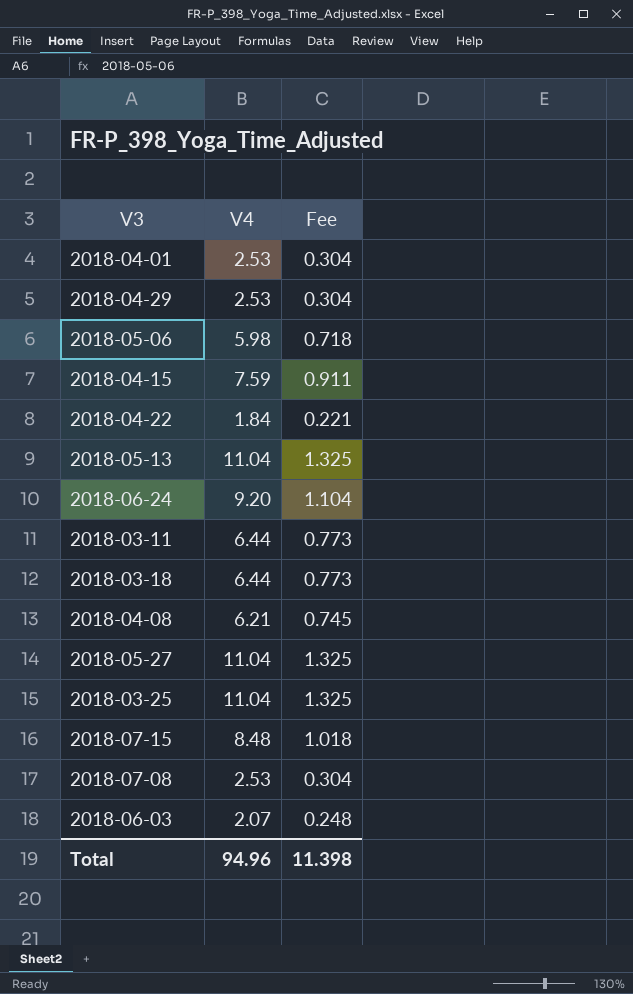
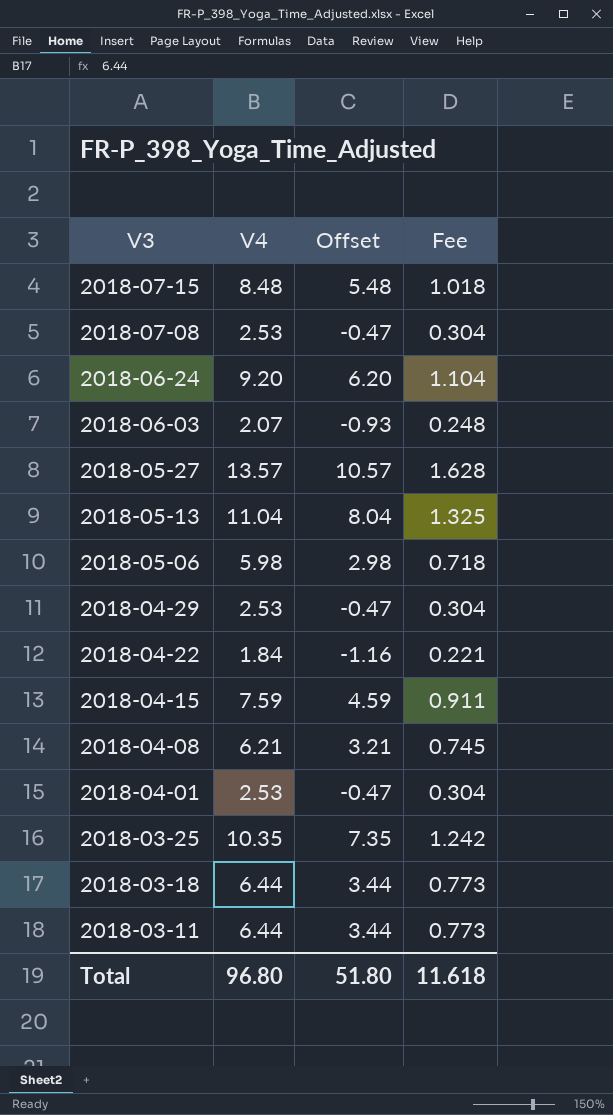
row order: none -> V3 descending
column Offset | formula: none -> [V4] - 3
2018-05-27 | V4: 11.04 -> 13.57
2018-05-27 | Fee: 1.325 -> 1.628
2018-03-25 | V4: 11.04 -> 10.35
2018-03-25 | Fee: 1.325 -> 1.242
Total | V4: 94.96 -> 96.80
Total | Fee: 11.398 -> 11.618

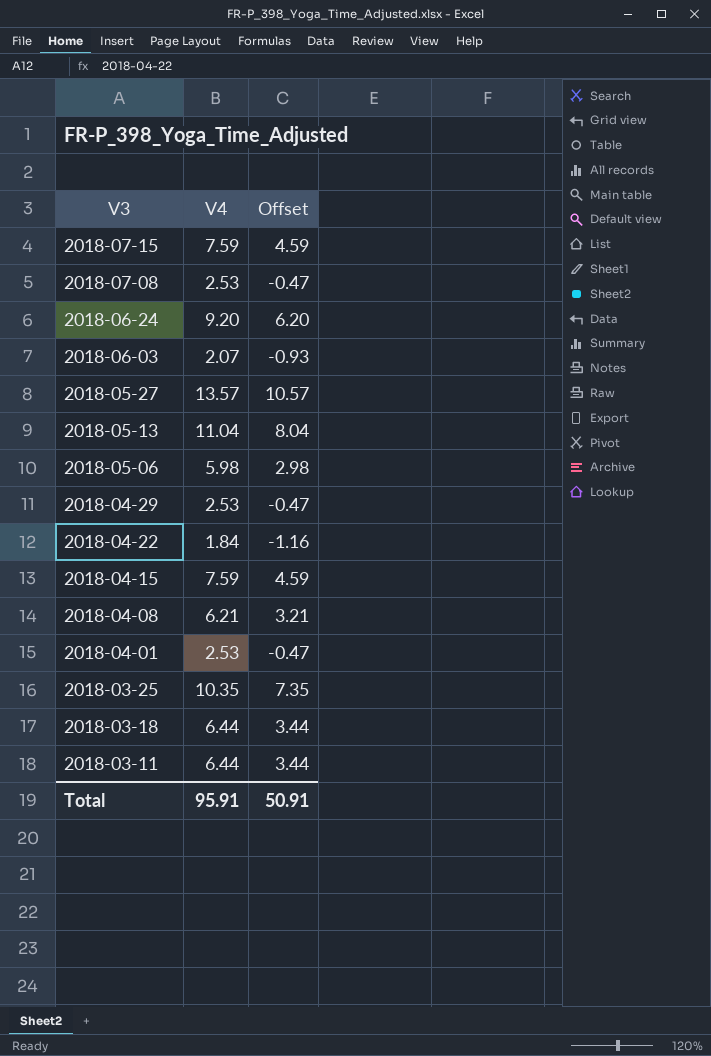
column Fee | formula: [V4] * 0.12 -> none
2018-07-15 | V4: 8.48 -> 7.59
2018-07-15 | Offset: 5.48 -> 4.59
Total | V4: 96.80 -> 95.91
Total | Offset: 51.80 -> 50.91

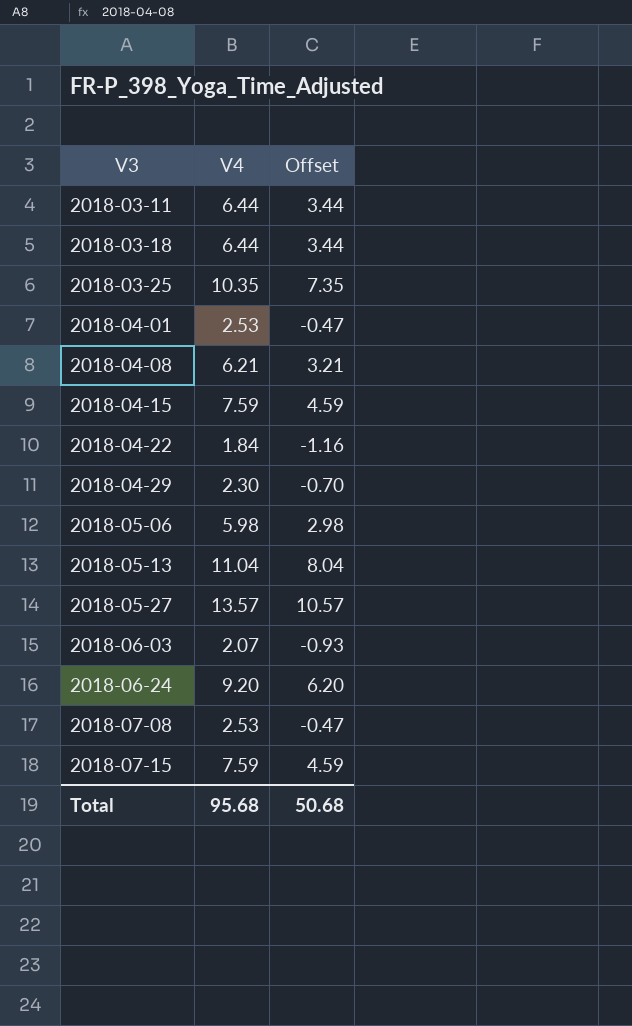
row order: V3 descending -> V3 ascending
2018-04-29 | V4: 2.53 -> 2.30
2018-04-29 | Offset: -0.47 -> -0.70
Total | V4: 95.91 -> 95.68
Total | Offset: 50.91 -> 50.68

